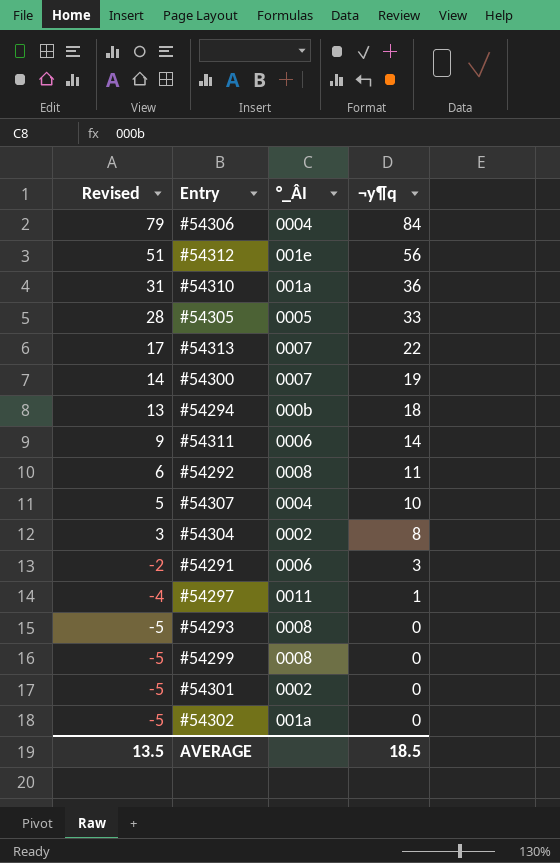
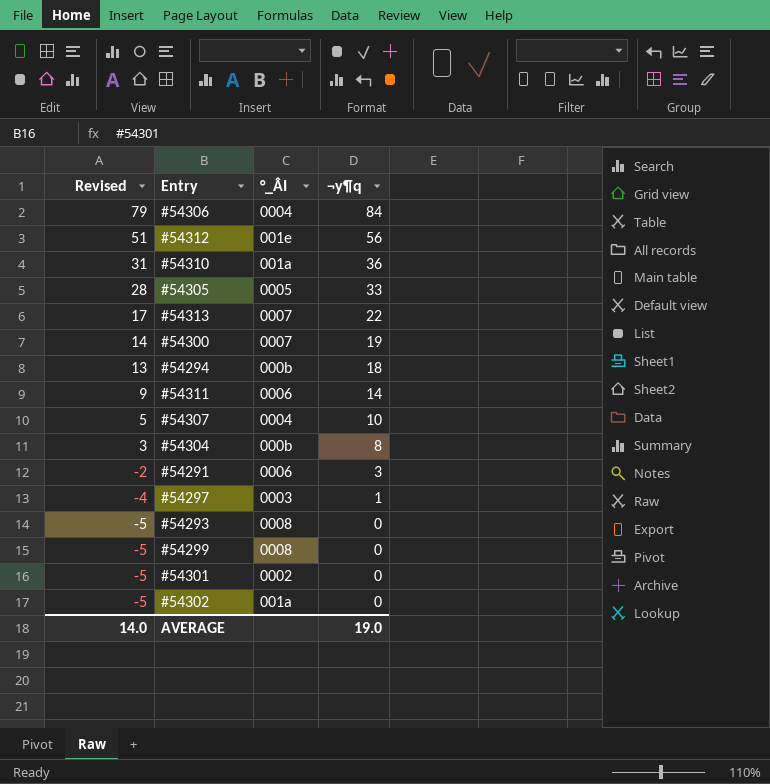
row #54292: 6 | 0008 | 11 -> none
#54304 | °_ÂI: 0002 -> 000b
#54297 | °_ÂI: 0011 -> 0003
AVERAGE | Revised: 13.5 -> 14.0
AVERAGE | ¬y¶q: 18.5 -> 19.0

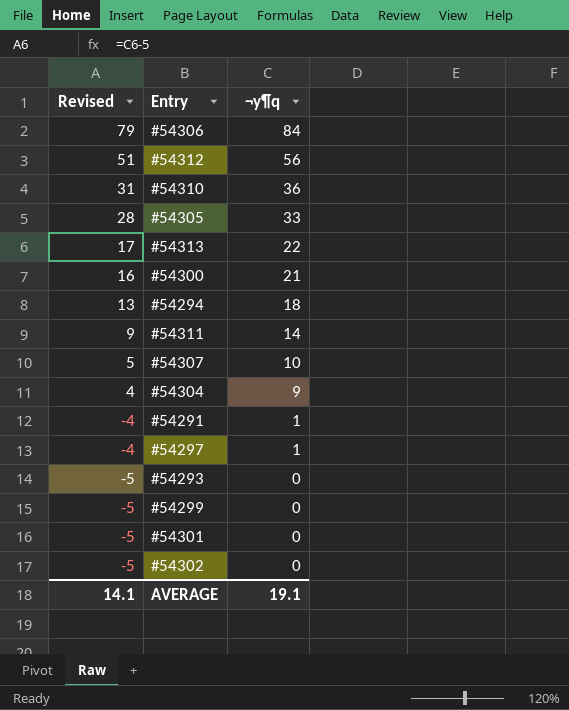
column °_ÂI | position: 3 -> none
#54300 | Revised: 14 -> 16
#54300 | ¬y¶q: 19 -> 21
#54304 | Revised: 3 -> 4
#54304 | ¬y¶q: 8 -> 9
#54291 | Revised: -2 -> -4
#54291 | ¬y¶q: 3 -> 1
AVERAGE | Revised: 14.0 -> 14.1
AVERAGE | ¬y¶q: 19.0 -> 19.1

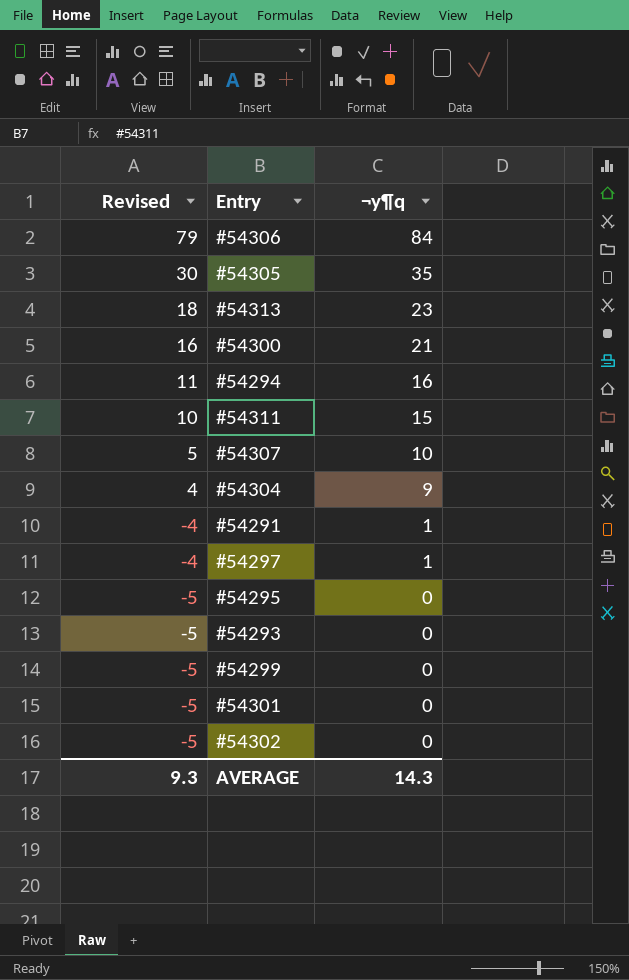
row #54312: 51 | 56 -> none
row #54310: 31 | 36 -> none
#54305 | Revised: 28 -> 30
#54305 | ¬y¶q: 33 -> 35
#54313 | Revised: 17 -> 18
#54313 | ¬y¶q: 22 -> 23
#54294 | Revised: 13 -> 11
#54294 | ¬y¶q: 18 -> 16
#54311 | Revised: 9 -> 10
#54311 | ¬y¶q: 14 -> 15
row #54295: none -> -5 | 0
AVERAGE | Revised: 14.1 -> 9.3
AVERAGE | ¬y¶q: 19.1 -> 14.3

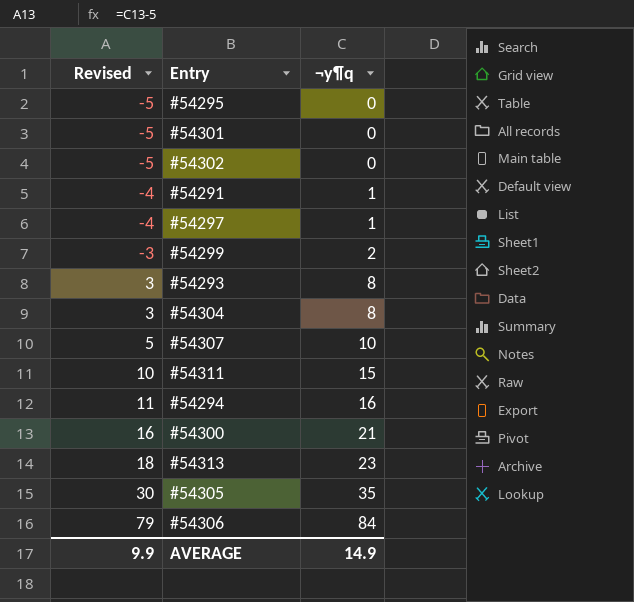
row order: Revised descending -> Revised ascending
#54299 | Revised: -5 -> -3
#54299 | ¬y¶q: 0 -> 2
#54293 | Revised: -5 -> 3
#54293 | ¬y¶q: 0 -> 8
#54304 | Revised: 4 -> 3
#54304 | ¬y¶q: 9 -> 8
AVERAGE | Revised: 9.3 -> 9.9
AVERAGE | ¬y¶q: 14.3 -> 14.9

